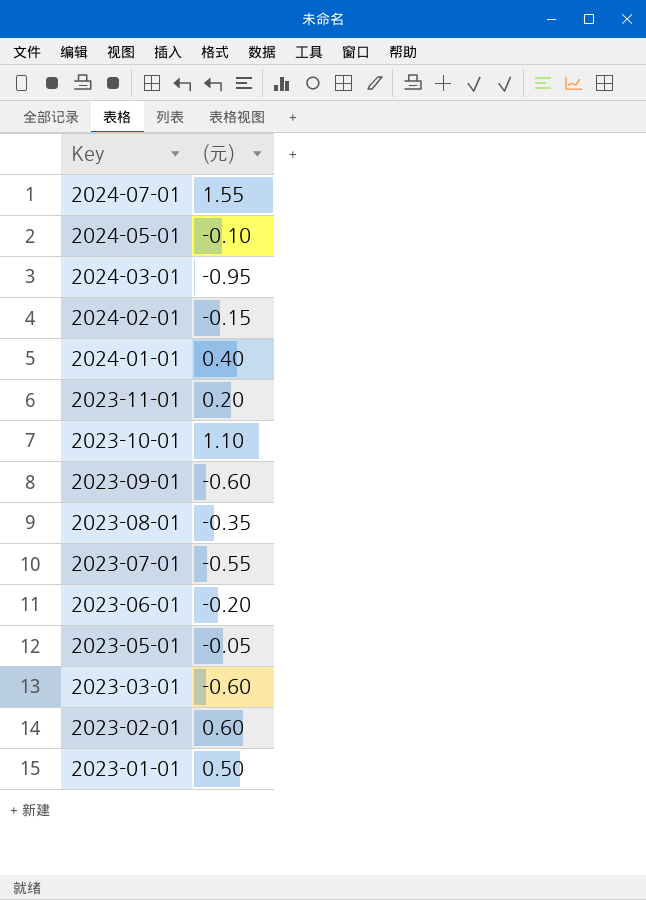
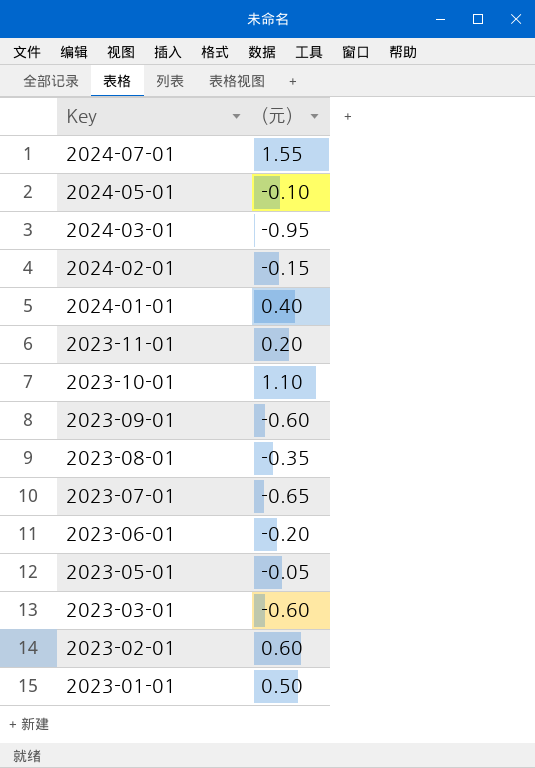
2023-07-01 | (元): -0.55 -> -0.65

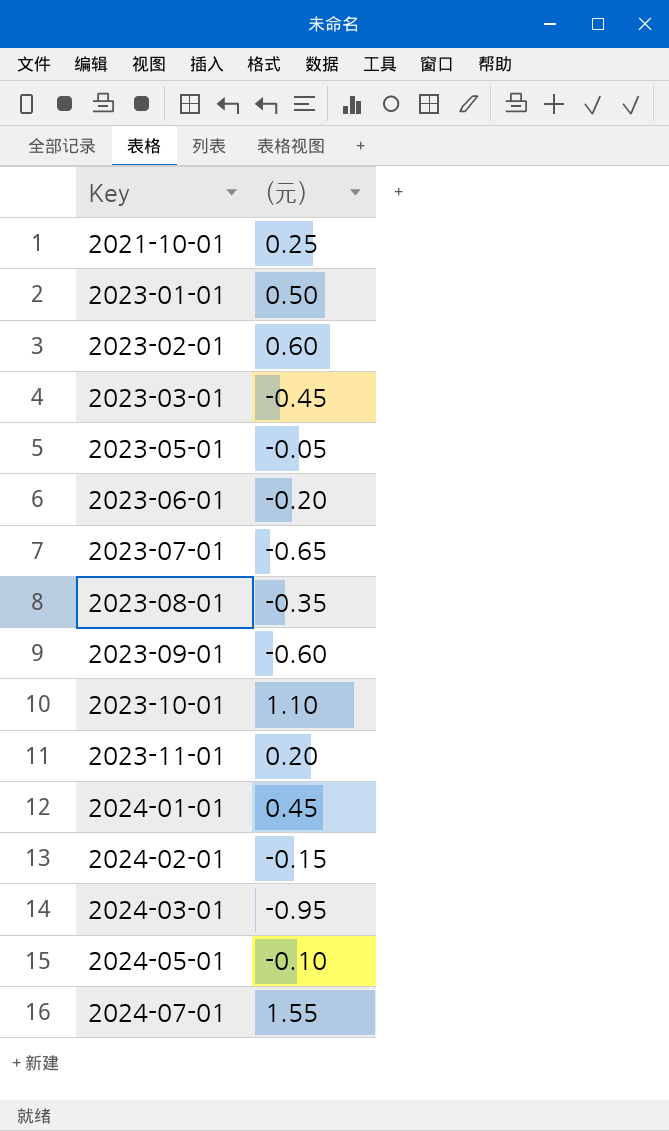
row order: Key descending -> Key ascending
row 2021-10-01: none -> 0.25
2023-03-01 | (元): -0.60 -> -0.45
2024-01-01 | (元): 0.40 -> 0.45

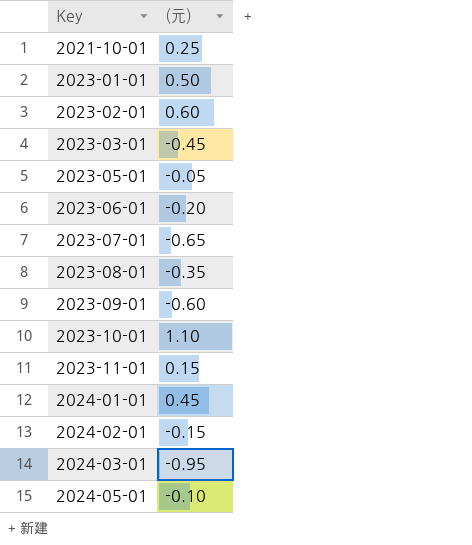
row 2024-07-01: 1.55 -> none
2023-11-01 | (元): 0.20 -> 0.15

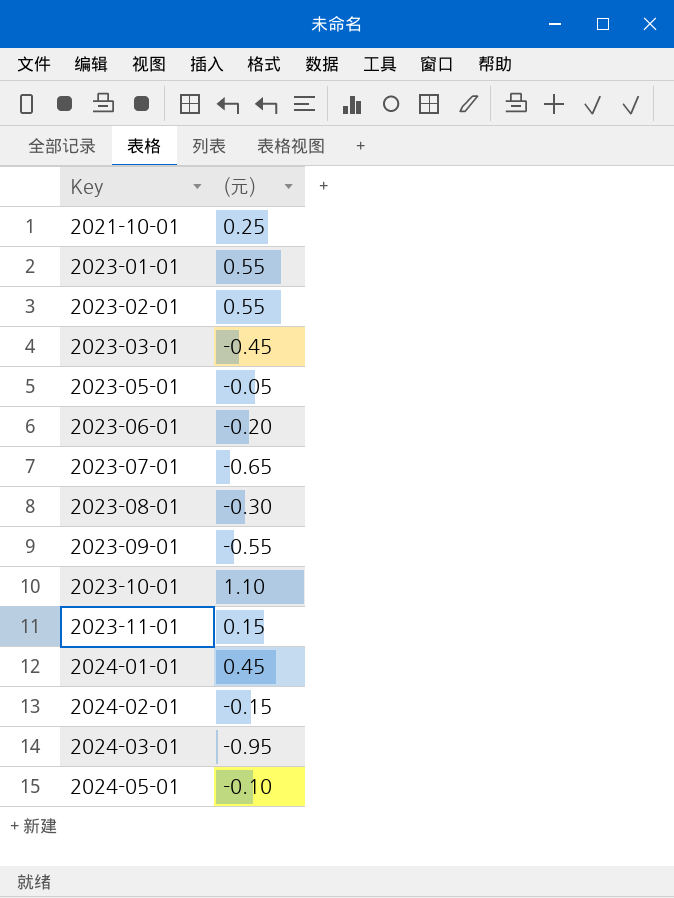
2023-01-01 | (元): 0.50 -> 0.55
2023-02-01 | (元): 0.60 -> 0.55
2023-08-01 | (元): -0.35 -> -0.30
2023-09-01 | (元): -0.60 -> -0.55

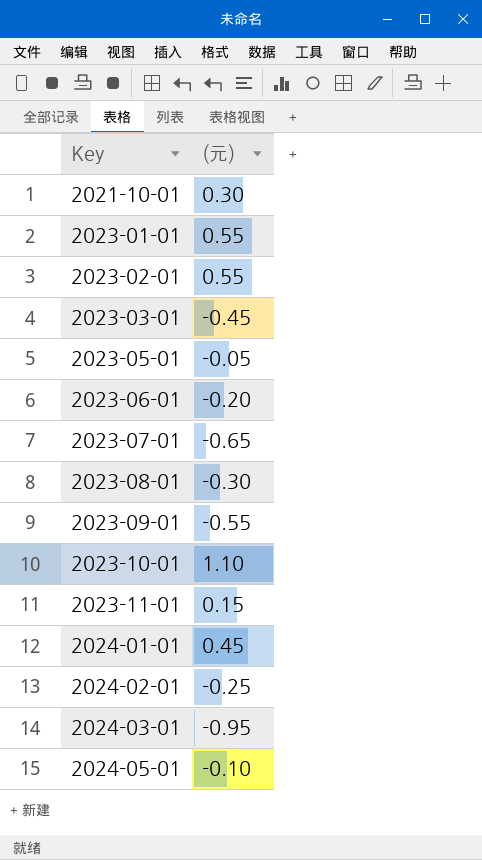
2021-10-01 | (元): 0.25 -> 0.30
2024-02-01 | (元): -0.15 -> -0.25

